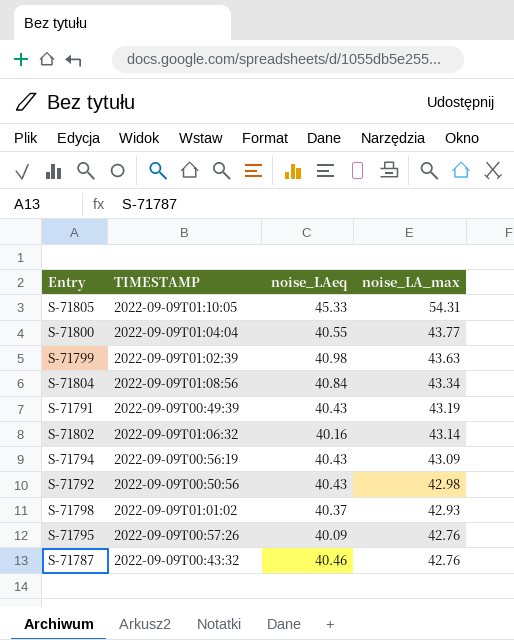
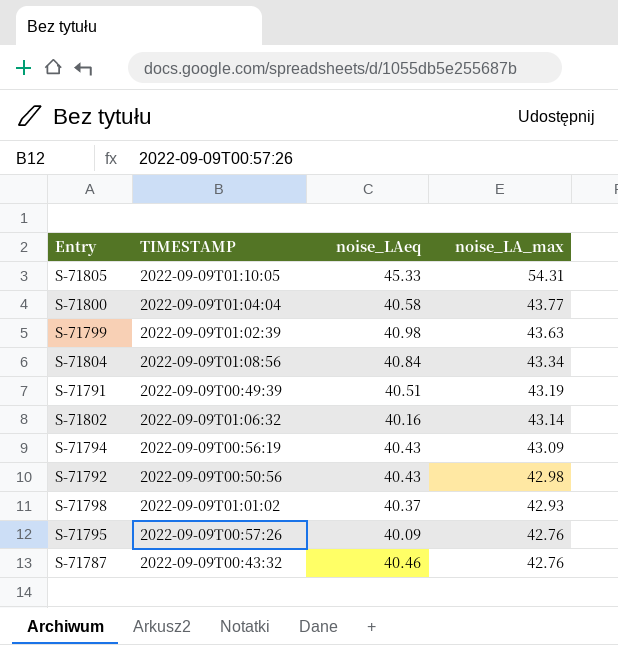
S-71800 | noise_LAeq: 40.55 -> 40.58
S-71791 | noise_LAeq: 40.43 -> 40.51

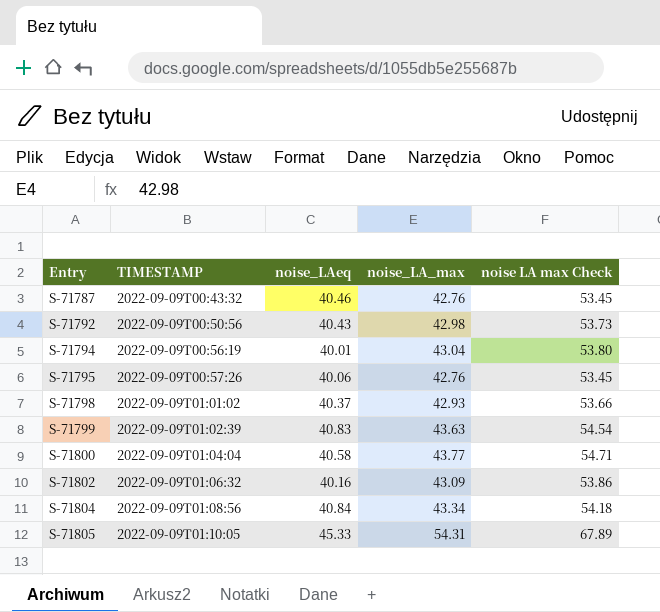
row order: noise_LA_max descending -> Entry ascending
column noise LA max Check | formula: none -> [noise_LA_max] * 1.25
row S-71791: 2022-09-09T00:49:39 | 40.51 | 43.19 -> none
S-71794 | noise_LAeq: 40.43 -> 40.01
S-71794 | noise_LA_max: 43.09 -> 43.04
S-71795 | noise_LAeq: 40.09 -> 40.06
S-71799 | noise_LAeq: 40.98 -> 40.83
S-71802 | noise_LA_max: 43.14 -> 43.09

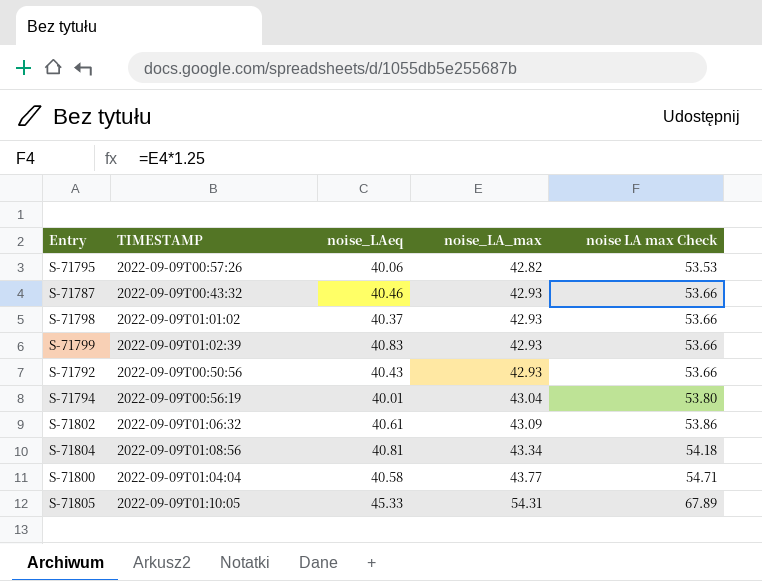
row order: Entry ascending -> noise_LA_max ascending
S-71795 | noise_LA_max: 42.76 -> 42.82
S-71795 | noise LA max Check: 53.45 -> 53.53
S-71787 | noise_LA_max: 42.76 -> 42.93
S-71787 | noise LA max Check: 53.45 -> 53.66
S-71799 | noise_LA_max: 43.63 -> 42.93
S-71799 | noise LA max Check: 54.54 -> 53.66
S-71792 | noise_LA_max: 42.98 -> 42.93
S-71792 | noise LA max Check: 53.73 -> 53.66
S-71802 | noise_LAeq: 40.16 -> 40.61
S-71804 | noise_LAeq: 40.84 -> 40.81

